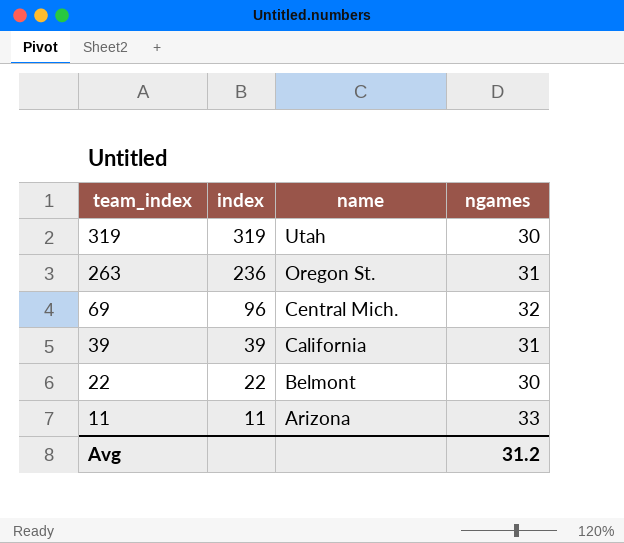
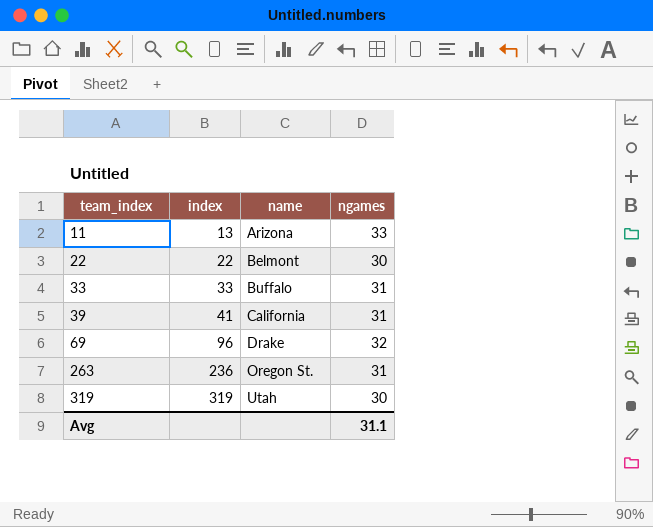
row order: team_index descending -> team_index ascending
11 | index: 11 -> 13
row 33: none -> 33 | Buffalo | 31
39 | index: 39 -> 41
69 | name: Central Mich. -> Drake
Avg | ngames: 31.2 -> 31.1

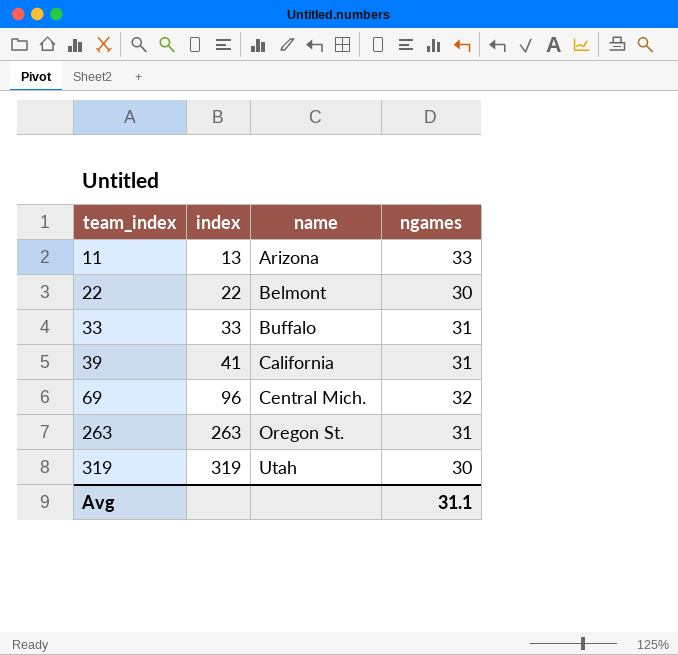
69 | name: Drake -> Central Mich.
263 | index: 236 -> 263

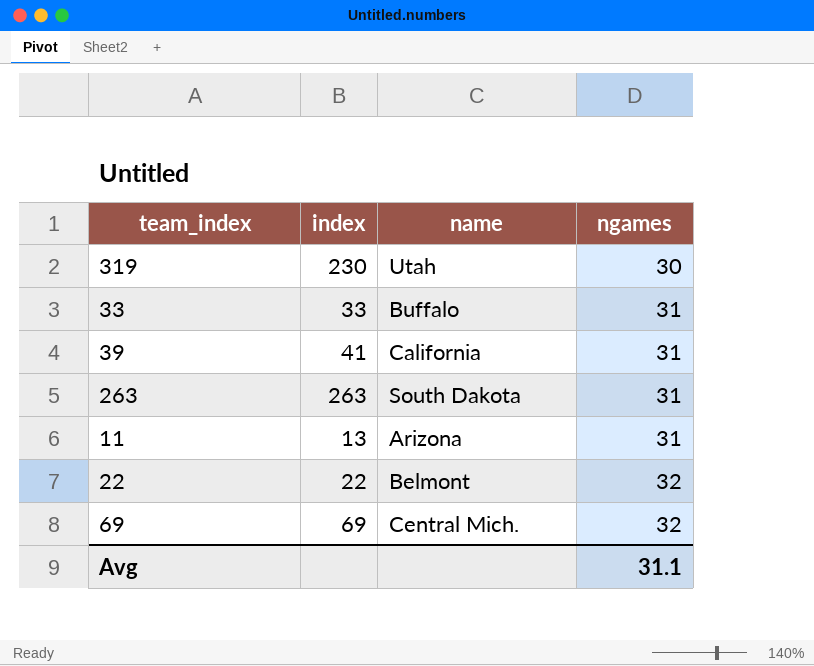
row order: team_index ascending -> ngames ascending
319 | index: 319 -> 230
263 | name: Oregon St. -> South Dakota
11 | ngames: 33 -> 31
22 | ngames: 30 -> 32
69 | index: 96 -> 69

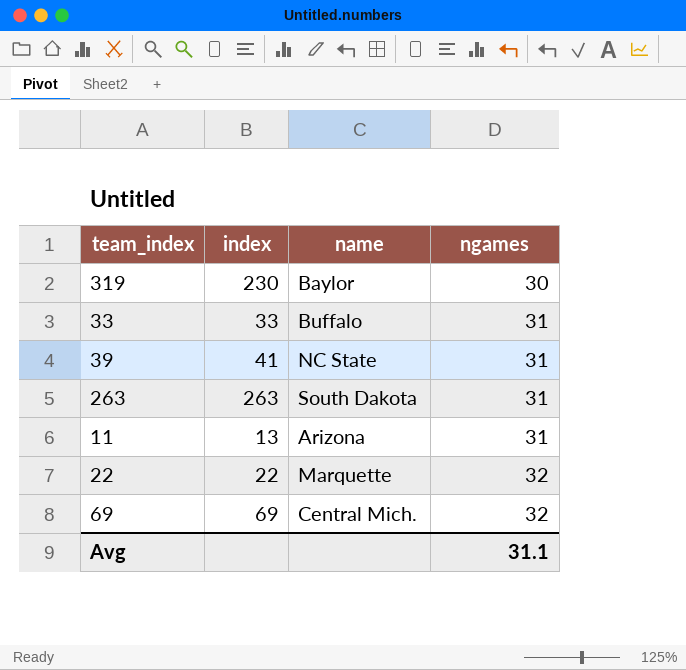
319 | name: Utah -> Baylor
39 | name: California -> NC State
22 | name: Belmont -> Marquette

